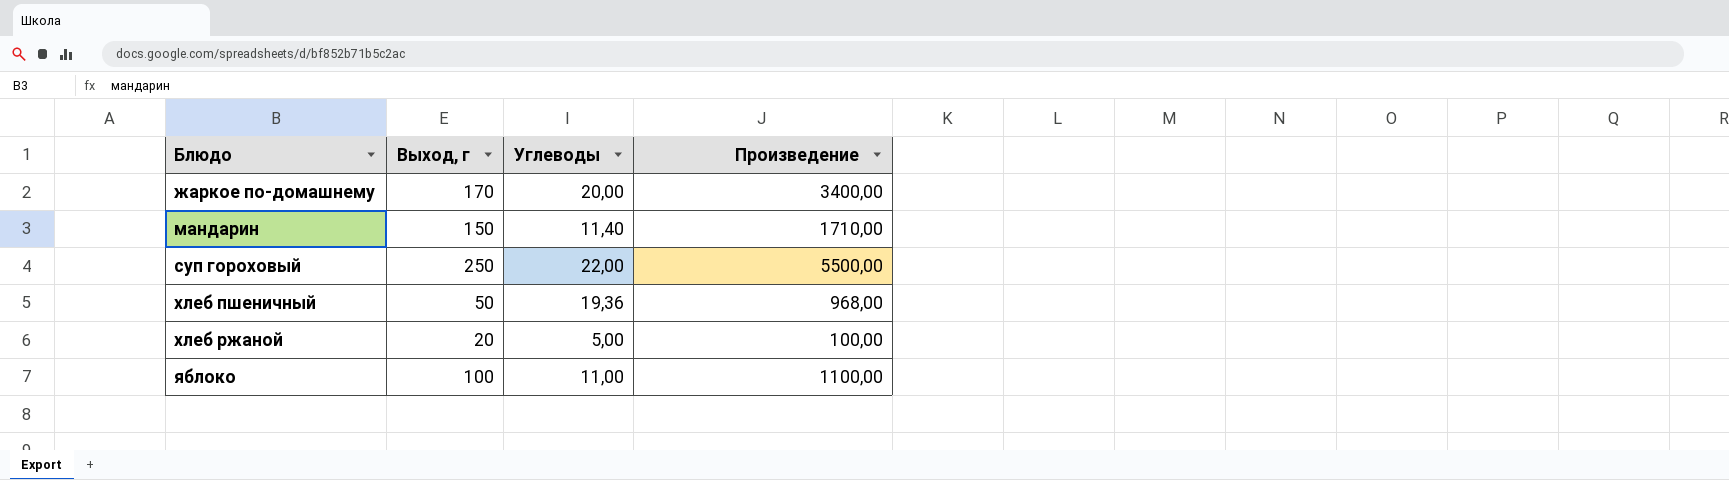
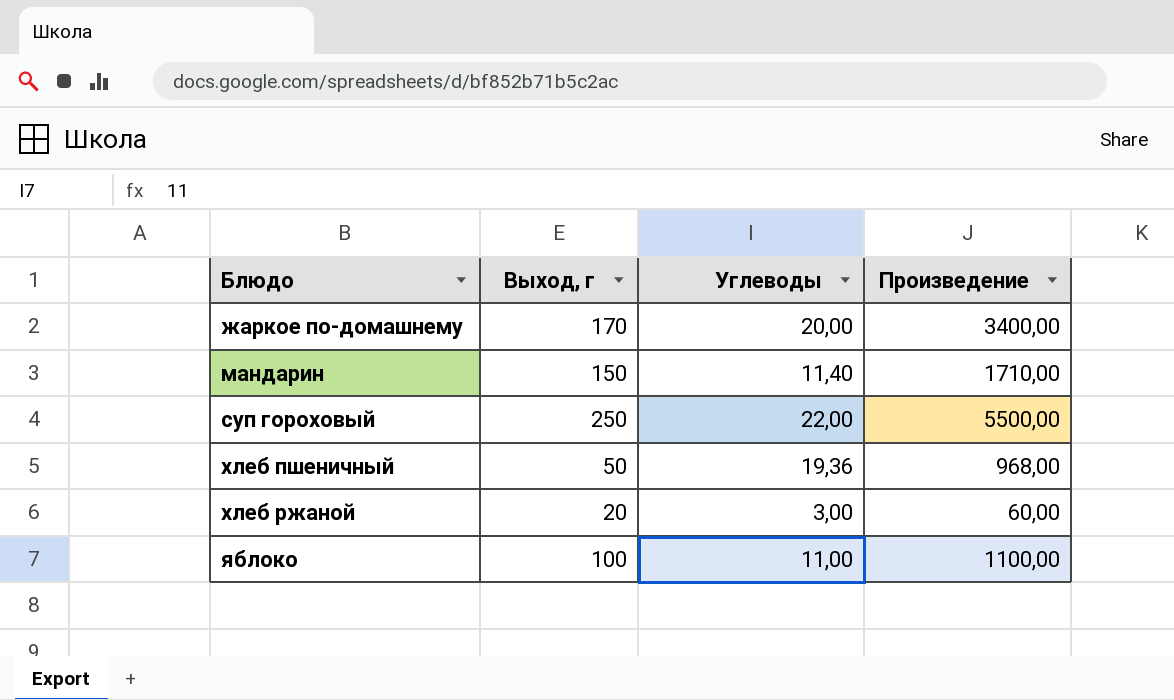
хлеб ржаной | Углеводы: 5,00 -> 3,00
хлеб ржаной | Произведение: 100,00 -> 60,00

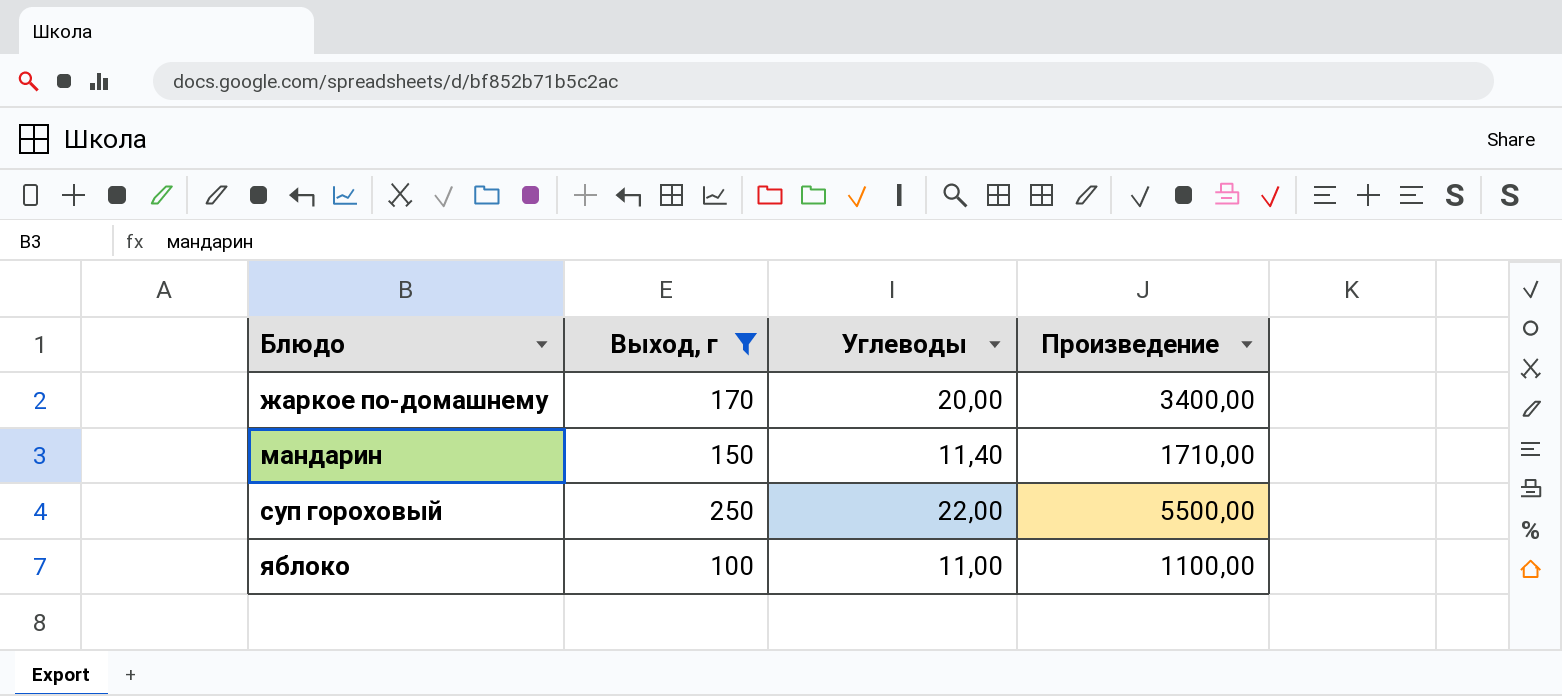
filter: none -> Выход, г >= 100

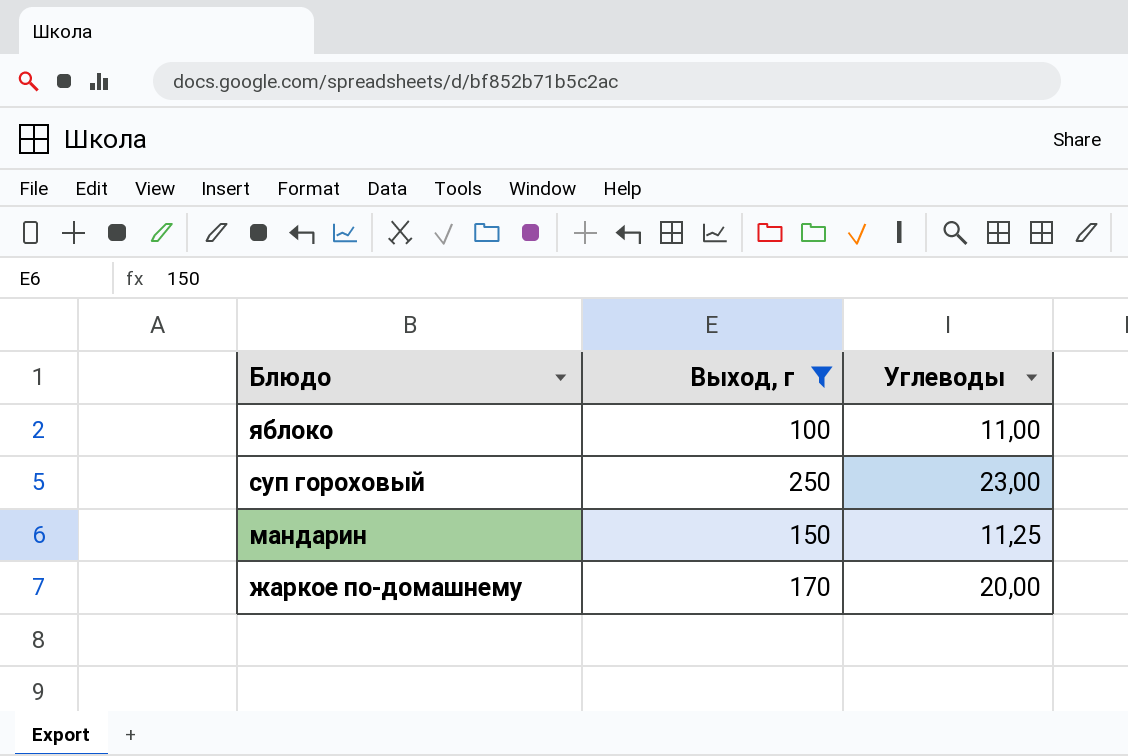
row order: Блюдо ascending -> Блюдо descending
column Произведение | formula: [Выход, г] * [Углеводы] -> none
суп гороховый | Углеводы: 22,00 -> 23,00
мандарин | Углеводы: 11,40 -> 11,25

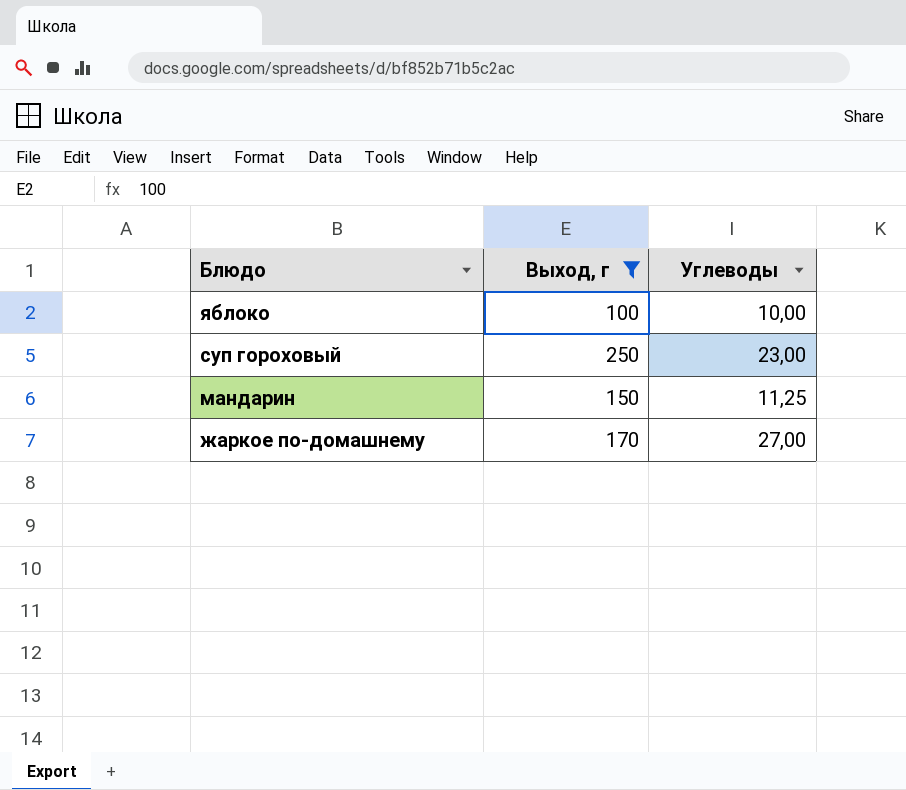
яблоко | Углеводы: 11,00 -> 10,00
жаркое по-домашнему | Углеводы: 20,00 -> 27,00

